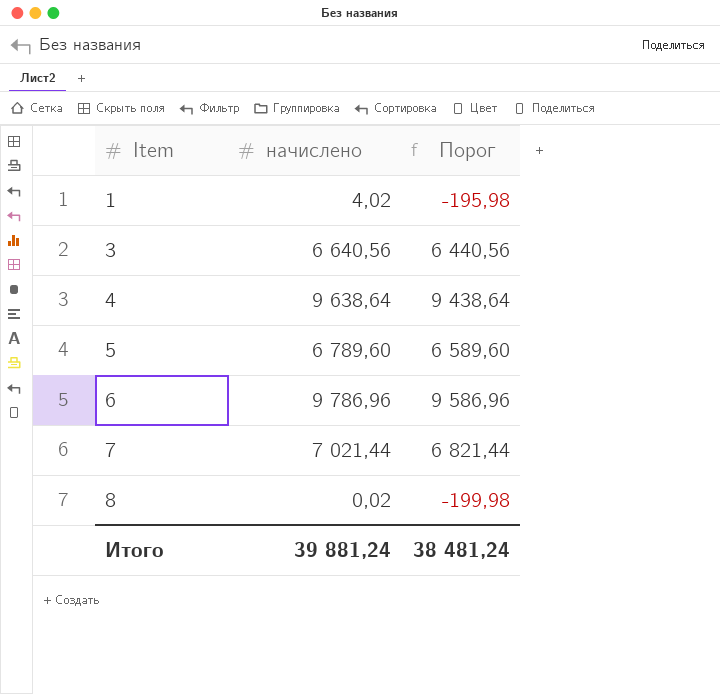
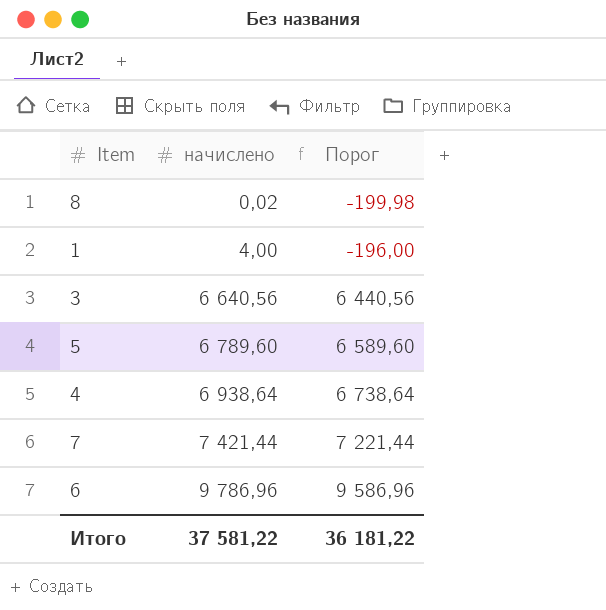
row order: Item ascending -> начислено ascending
1 | начислено: 4,02 -> 4,00
1 | Порог: -195,98 -> -196,00
4 | начислено: 9 638,64 -> 6 938,64
4 | Порог: 9 438,64 -> 6 738,64
7 | начислено: 7 021,44 -> 7 421,44
7 | Порог: 6 821,44 -> 7 221,44
Итого | начислено: 39 881,24 -> 37 581,22
Итого | Порог: 38 481,24 -> 36 181,22

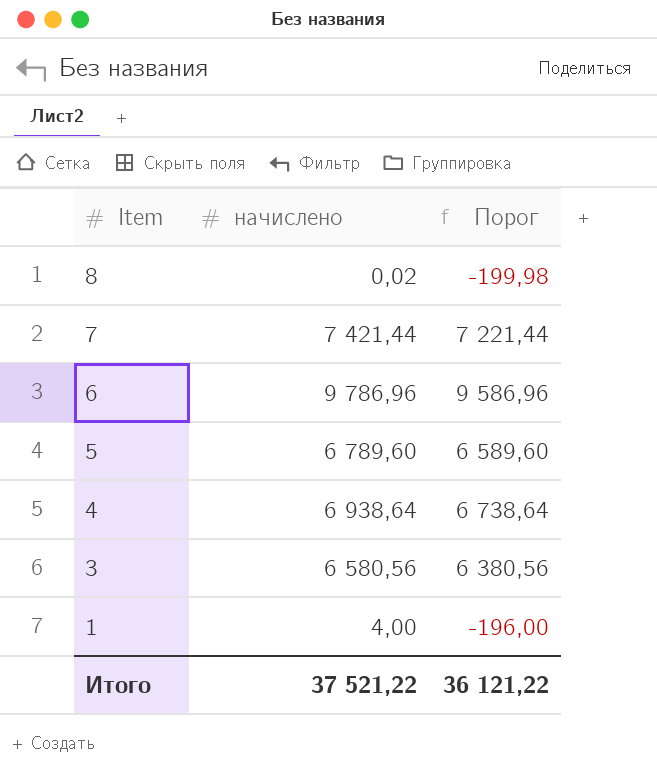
row order: начислено ascending -> Item descending
3 | начислено: 6 640,56 -> 6 580,56
3 | Порог: 6 440,56 -> 6 380,56
Итого | начислено: 37 581,22 -> 37 521,22
Итого | Порог: 36 181,22 -> 36 121,22

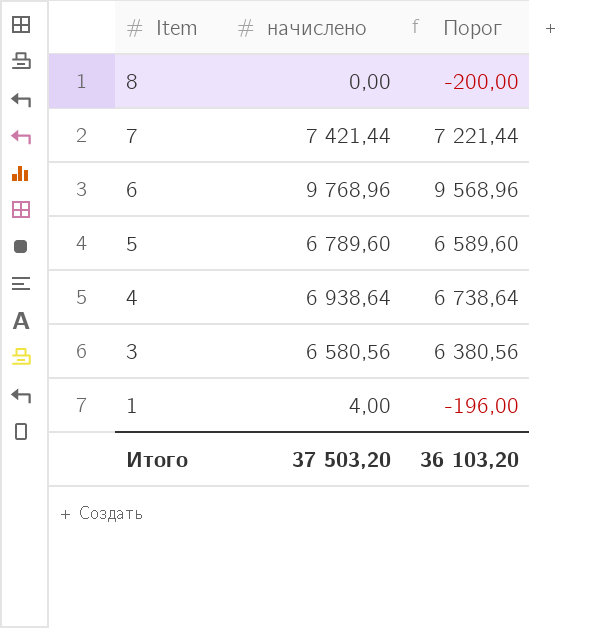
8 | начислено: 0,02 -> 0,00
8 | Порог: -199,98 -> -200,00
6 | начислено: 9 786,96 -> 9 768,96
6 | Порог: 9 586,96 -> 9 568,96
Итого | начислено: 37 521,22 -> 37 503,20
Итого | Порог: 36 121,22 -> 36 103,20

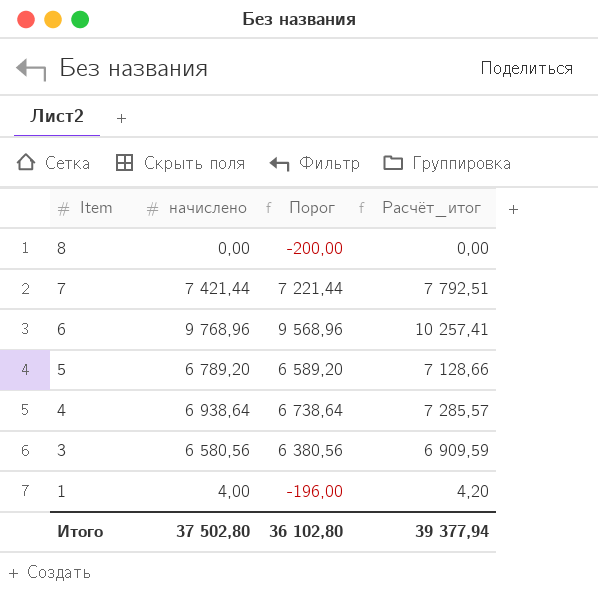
column Расчёт_итог | formula: none -> [начислено] * 1,05
5 | начислено: 6 789,60 -> 6 789,20
5 | Порог: 6 589,60 -> 6 589,20
Итого | начислено: 37 503,20 -> 37 502,80
Итого | Порог: 36 103,20 -> 36 102,80

